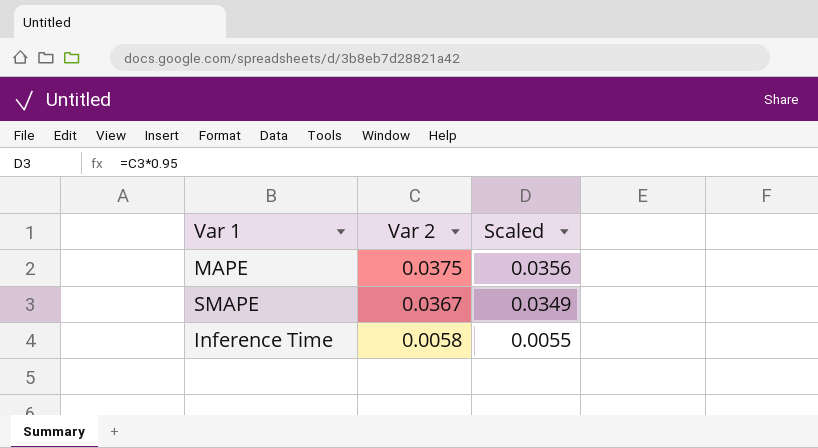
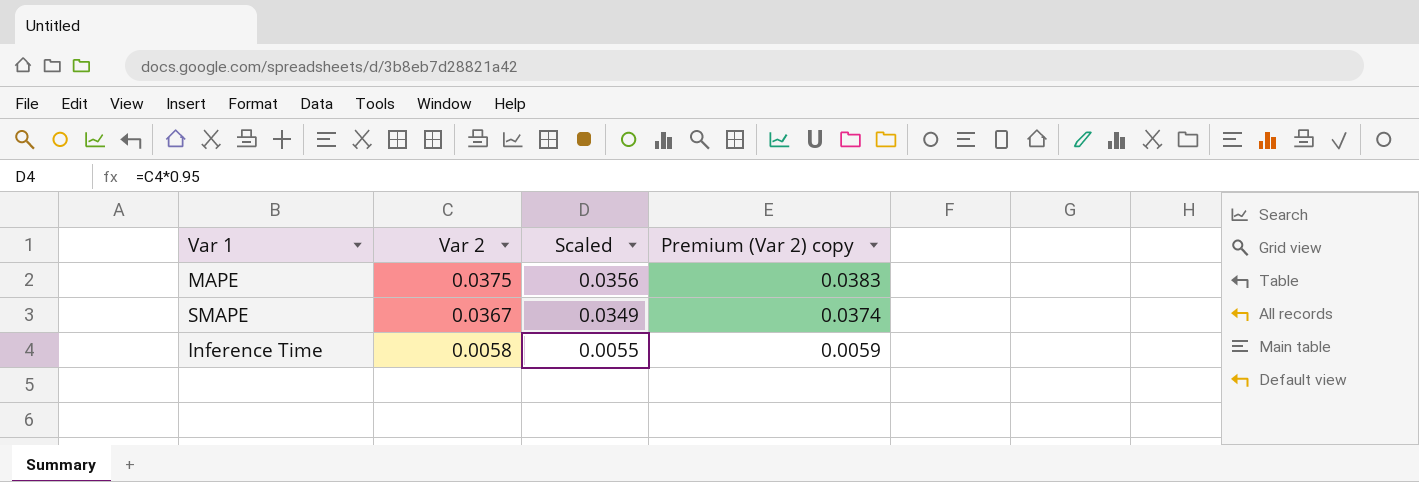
column Premium (Var 2) copy | formula: none -> [Var 2] * 1.02

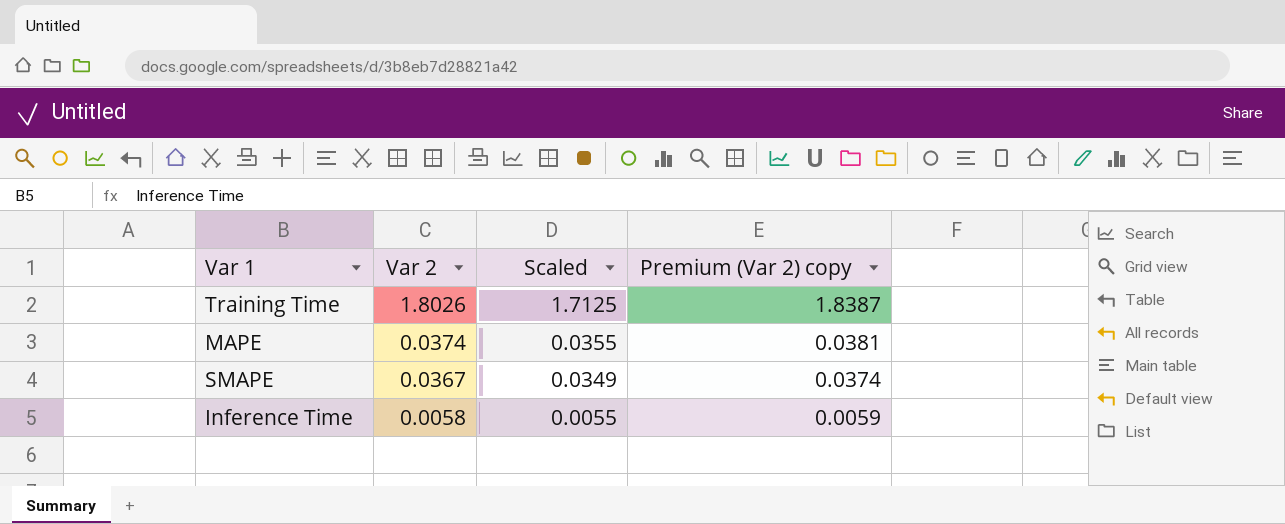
row Training Time: none -> 1.8026 | 1.7125 | 1.8387
MAPE | Var 2: 0.0375 -> 0.0374
MAPE | Scaled: 0.0356 -> 0.0355
MAPE | Premium (Var 2) copy: 0.0383 -> 0.0381

